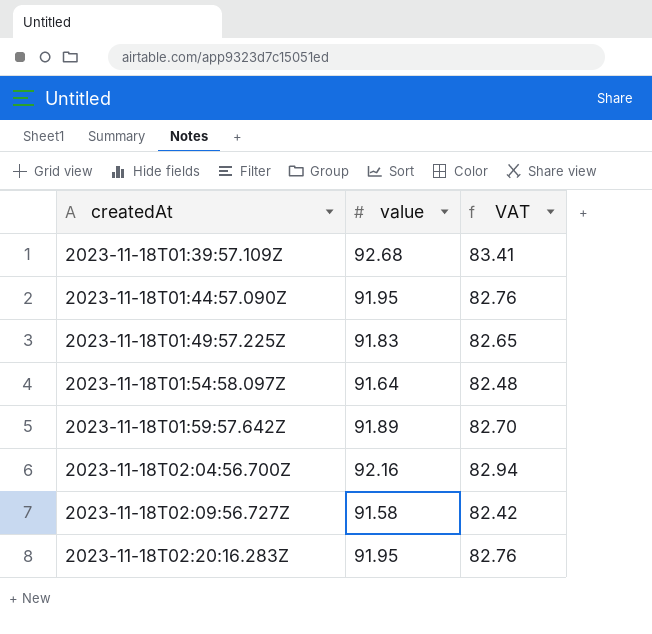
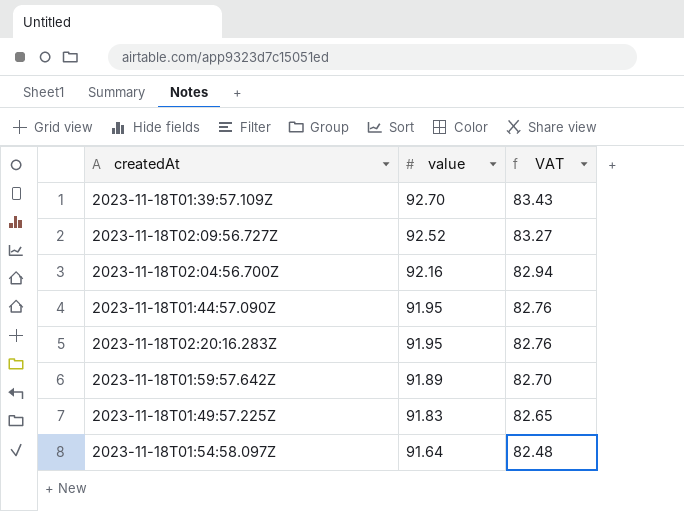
row order: createdAt ascending -> value descending
2023-11-18T01:39:57.109Z | value: 92.68 -> 92.70
2023-11-18T01:39:57.109Z | VAT: 83.41 -> 83.43
2023-11-18T02:09:56.727Z | value: 91.58 -> 92.52
2023-11-18T02:09:56.727Z | VAT: 82.42 -> 83.27

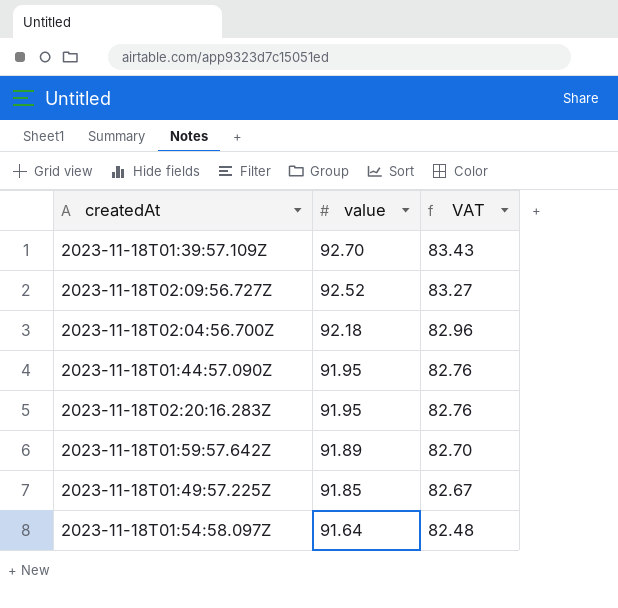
2023-11-18T02:04:56.700Z | value: 92.16 -> 92.18
2023-11-18T02:04:56.700Z | VAT: 82.94 -> 82.96
2023-11-18T01:49:57.225Z | value: 91.83 -> 91.85
2023-11-18T01:49:57.225Z | VAT: 82.65 -> 82.67

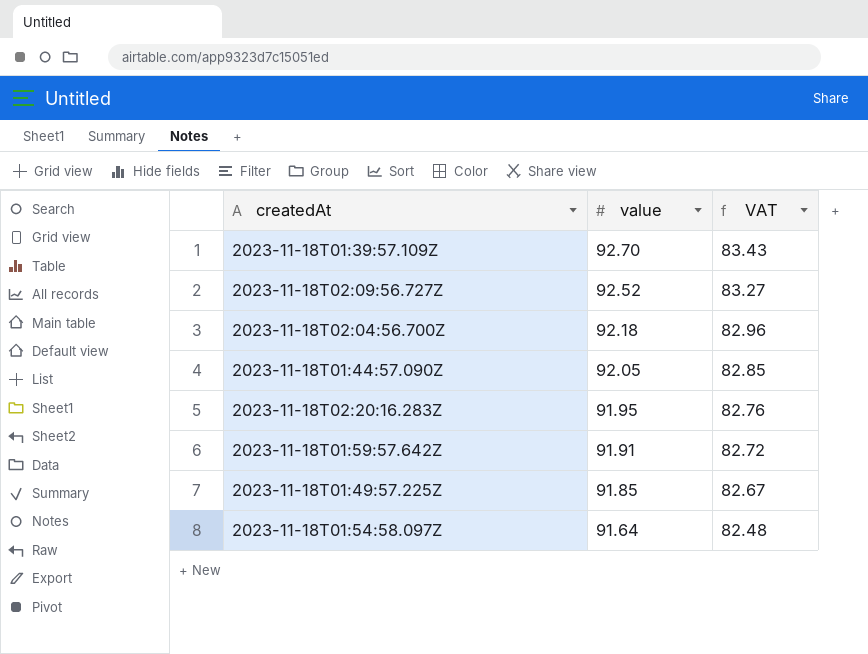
2023-11-18T01:44:57.090Z | value: 91.95 -> 92.05
2023-11-18T01:44:57.090Z | VAT: 82.76 -> 82.85
2023-11-18T01:59:57.642Z | value: 91.89 -> 91.91
2023-11-18T01:59:57.642Z | VAT: 82.70 -> 82.72

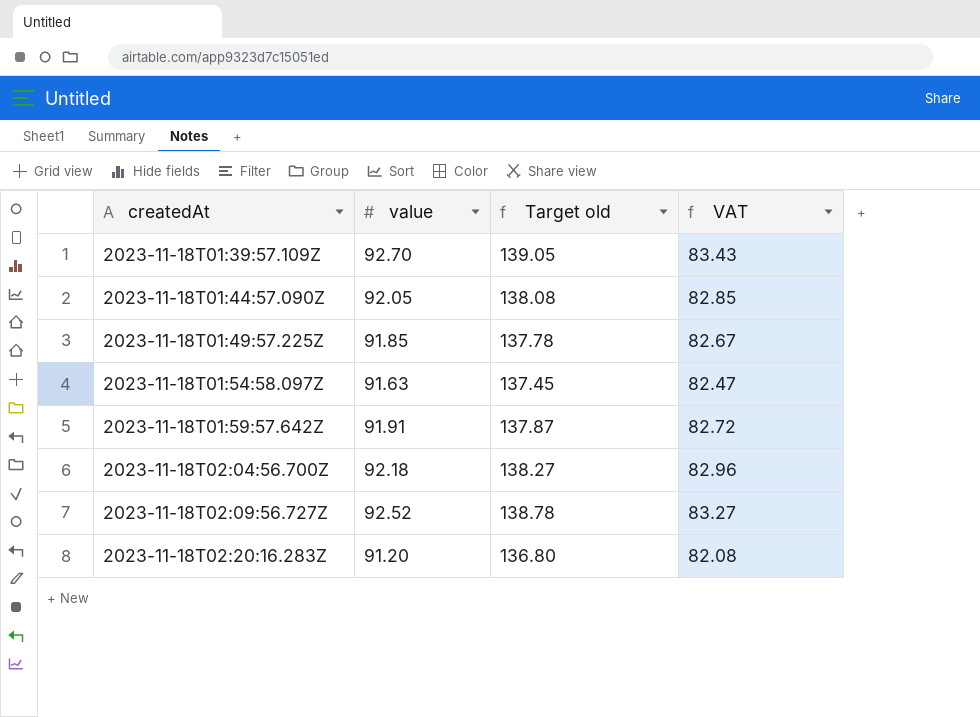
row order: value descending -> createdAt ascending
column Target old | formula: none -> [value] * 1.5
2023-11-18T01:54:58.097Z | value: 91.64 -> 91.63
2023-11-18T01:54:58.097Z | VAT: 82.48 -> 82.47
2023-11-18T02:20:16.283Z | value: 91.95 -> 91.20
2023-11-18T02:20:16.283Z | VAT: 82.76 -> 82.08

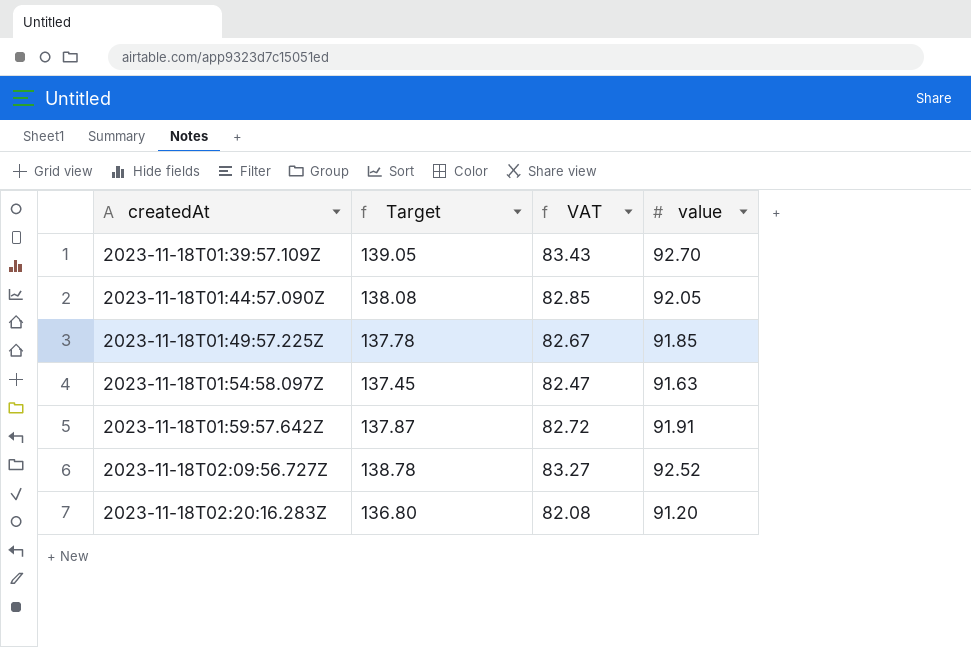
column name: Target old -> Target
column value | position: 2 -> 4
row 2023-11-18T02:04:56.700Z: 92.18 | 138.27 | 82.96 -> none

